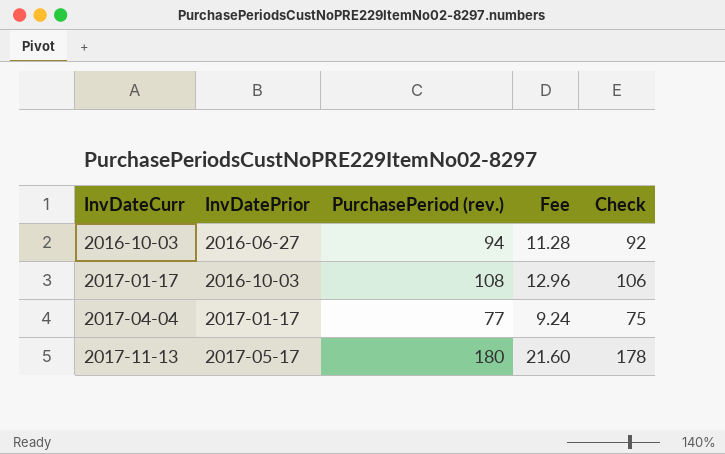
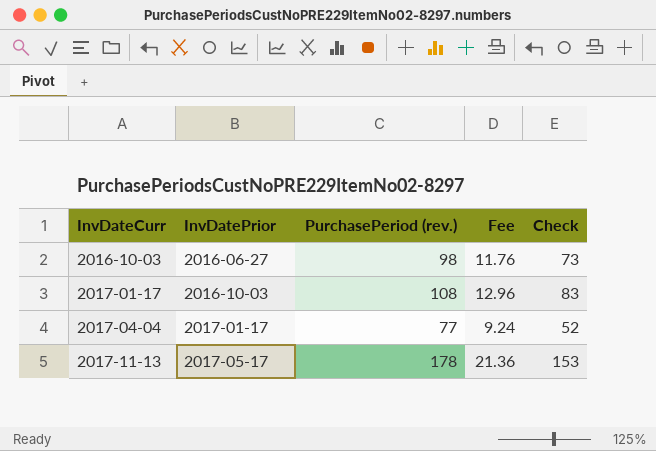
column Check | formula: [PurchasePeriod (rev.)] - 2 -> [PurchasePeriod (rev.)] - 25
2016-10-03 | PurchasePeriod (rev.): 94 -> 98
2016-10-03 | Fee: 11.28 -> 11.76
2017-11-13 | PurchasePeriod (rev.): 180 -> 178
2017-11-13 | Fee: 21.60 -> 21.36

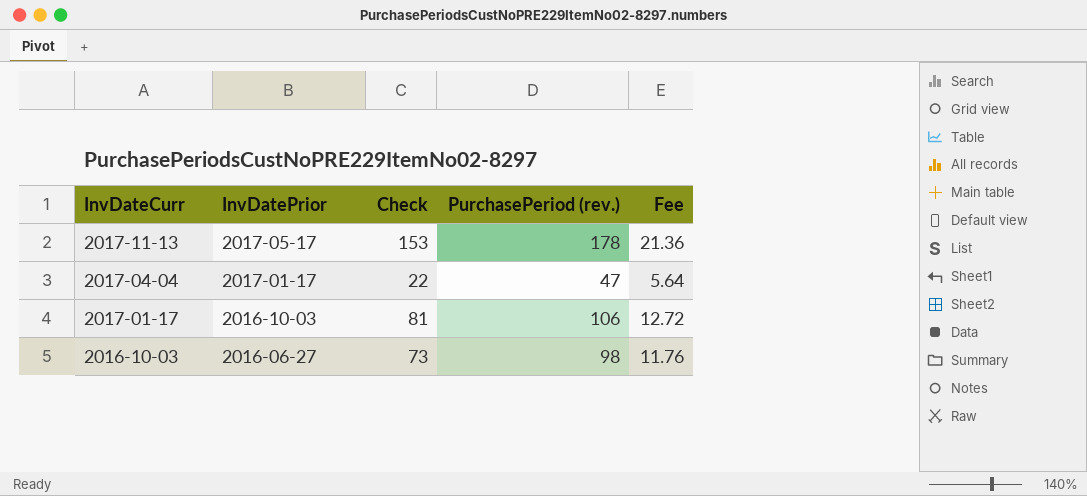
row order: InvDateCurr ascending -> InvDateCurr descending
column Check | position: 5 -> 3
2017-04-04 | Check: 52 -> 22
2017-04-04 | PurchasePeriod (rev.): 77 -> 47
2017-04-04 | Fee: 9.24 -> 5.64
2017-01-17 | Check: 83 -> 81
2017-01-17 | PurchasePeriod (rev.): 108 -> 106
2017-01-17 | Fee: 12.96 -> 12.72

